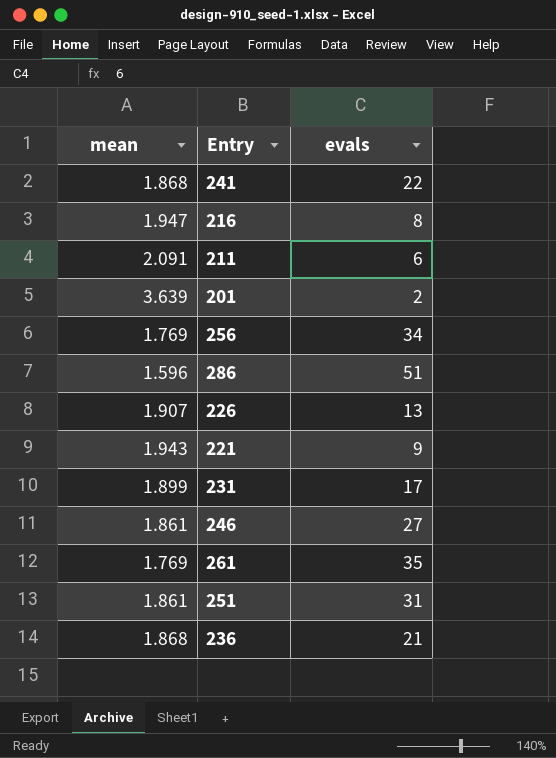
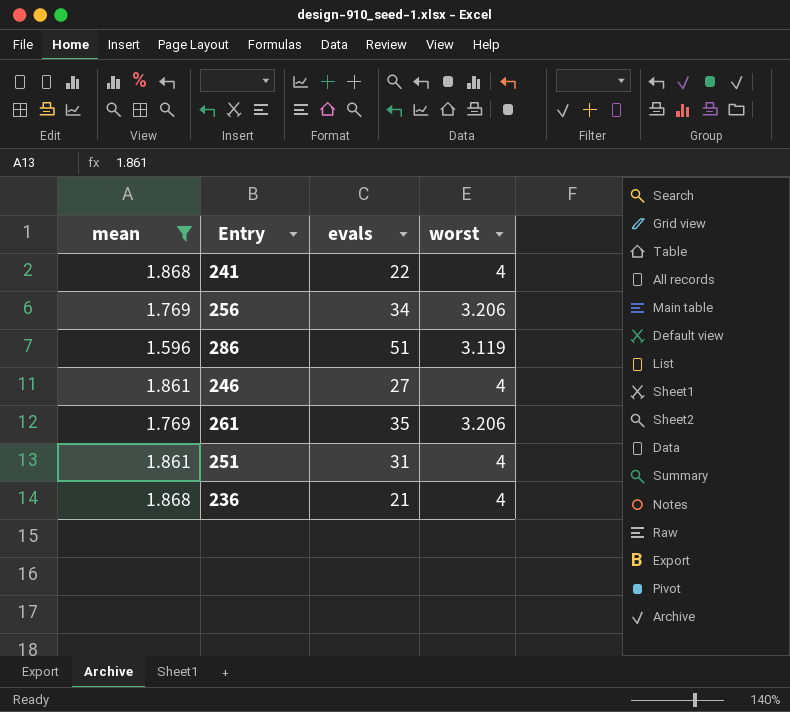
filter: none -> mean <= 1.868
column worst | position: none -> 4

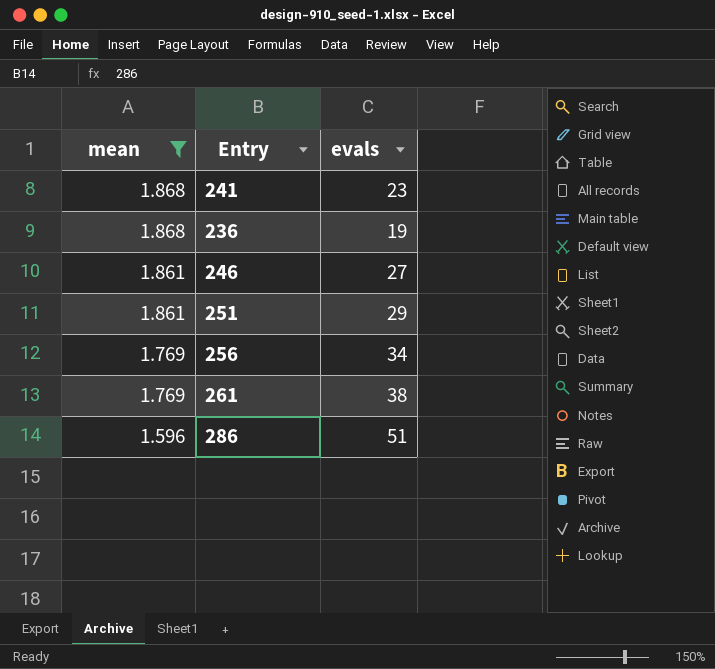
row order: none -> mean descending
column worst | position: 4 -> none
241 | evals: 22 -> 23
236 | evals: 21 -> 19
251 | evals: 31 -> 29
261 | evals: 35 -> 38

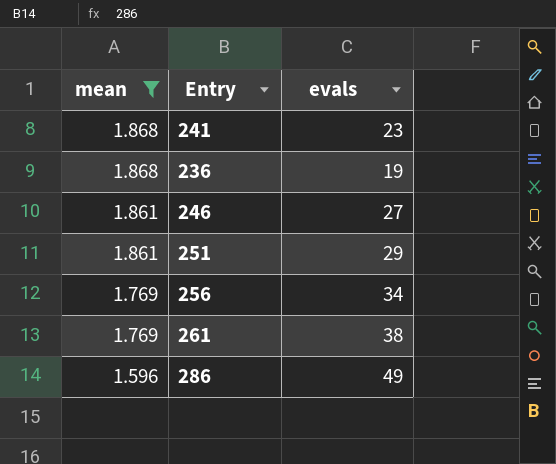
286 | evals: 51 -> 49

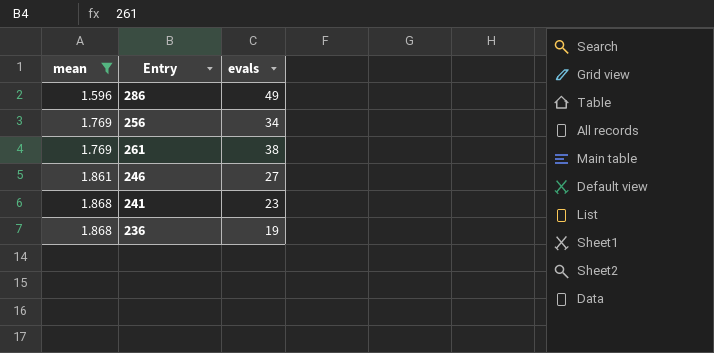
row order: mean descending -> mean ascending
row 251: 1.861 | 29 -> none

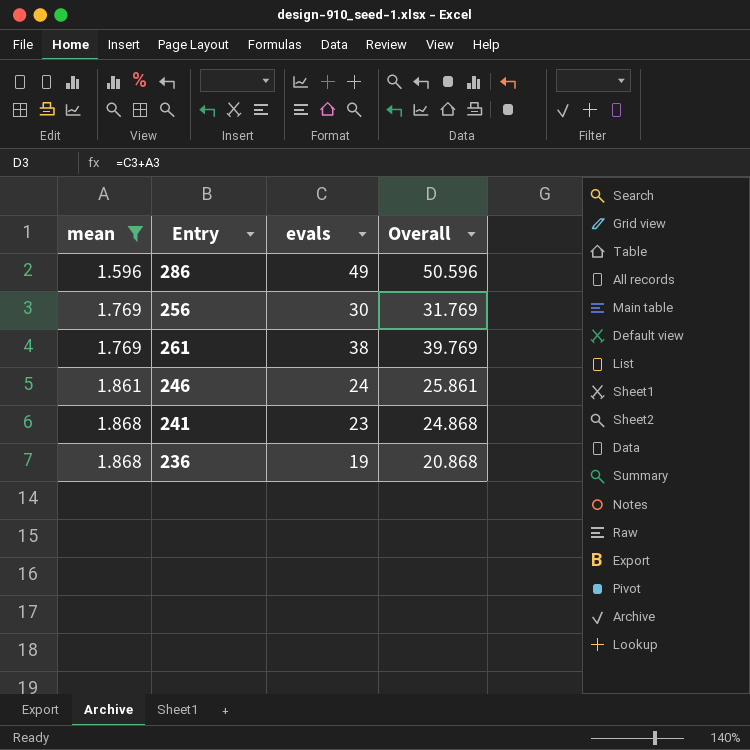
column Overall | formula: none -> [mean] + [evals]
256 | evals: 34 -> 30
246 | evals: 27 -> 24

